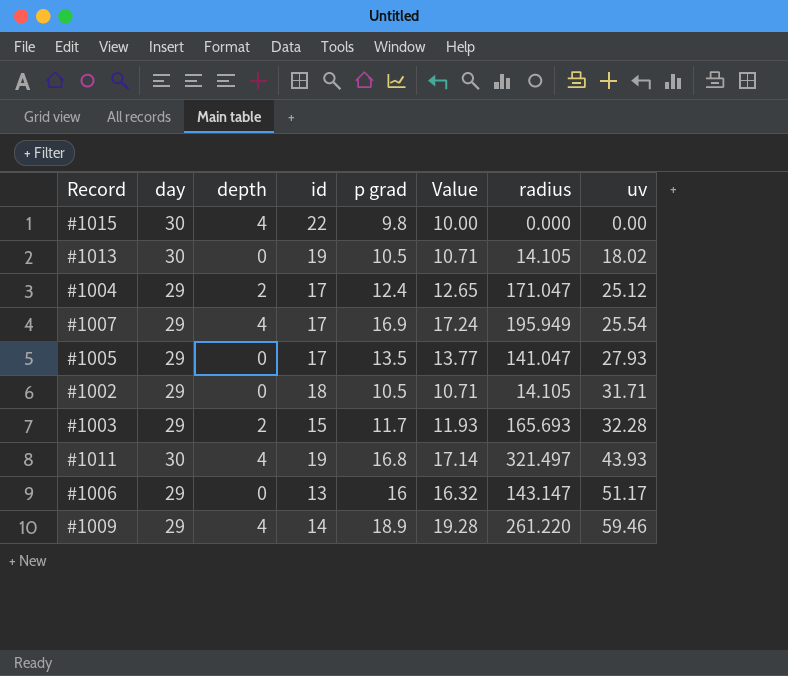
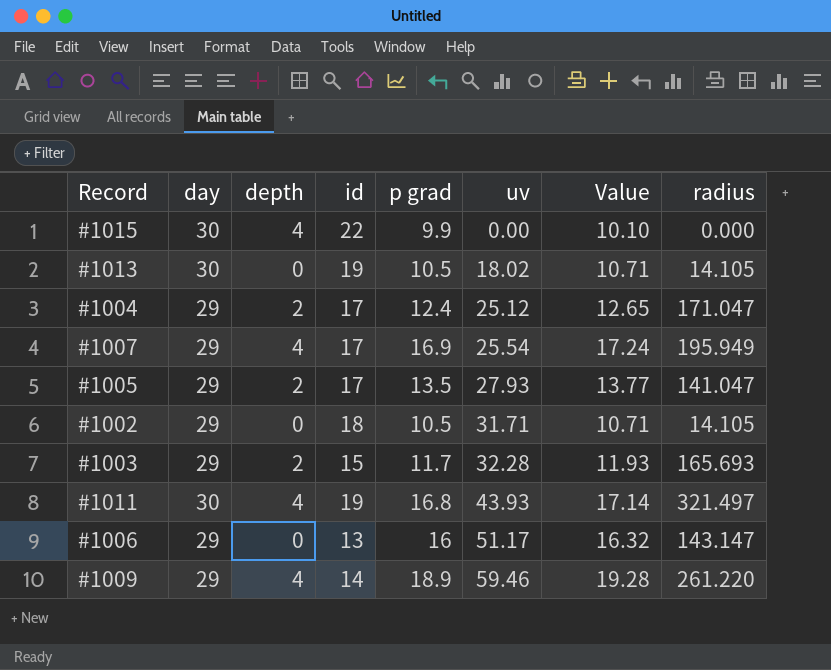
column uv | position: 8 -> 6
#1015 | p grad: 9.8 -> 9.9
#1015 | Value: 10.00 -> 10.10
#1005 | depth: 0 -> 2

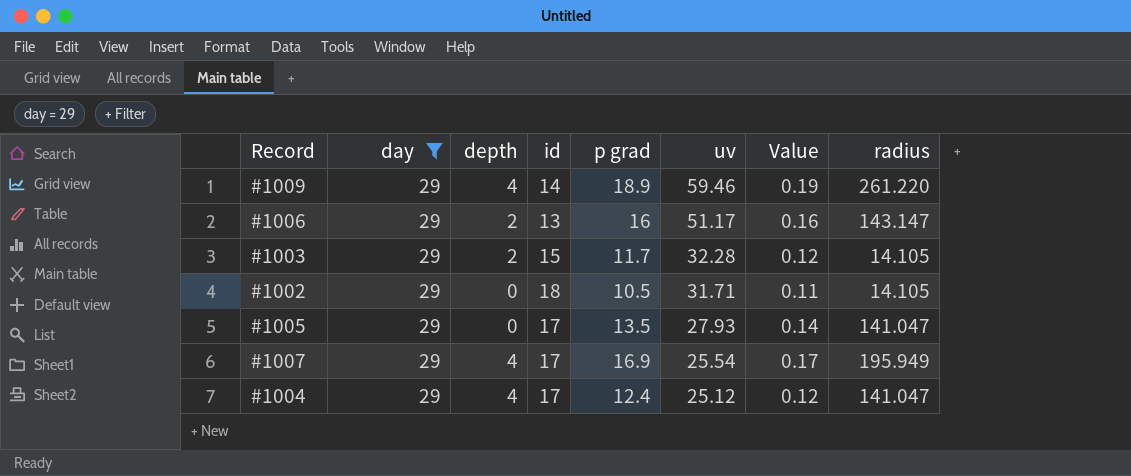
filter: none -> day = 29
row order: uv ascending -> uv descending
column Value | formula: [p grad] * 1.02 -> [p grad] * 0.01
#1006 | depth: 0 -> 2
#1003 | radius: 165.693 -> 14.105
#1005 | depth: 2 -> 0
#1004 | depth: 2 -> 4
#1004 | radius: 171.047 -> 141.047

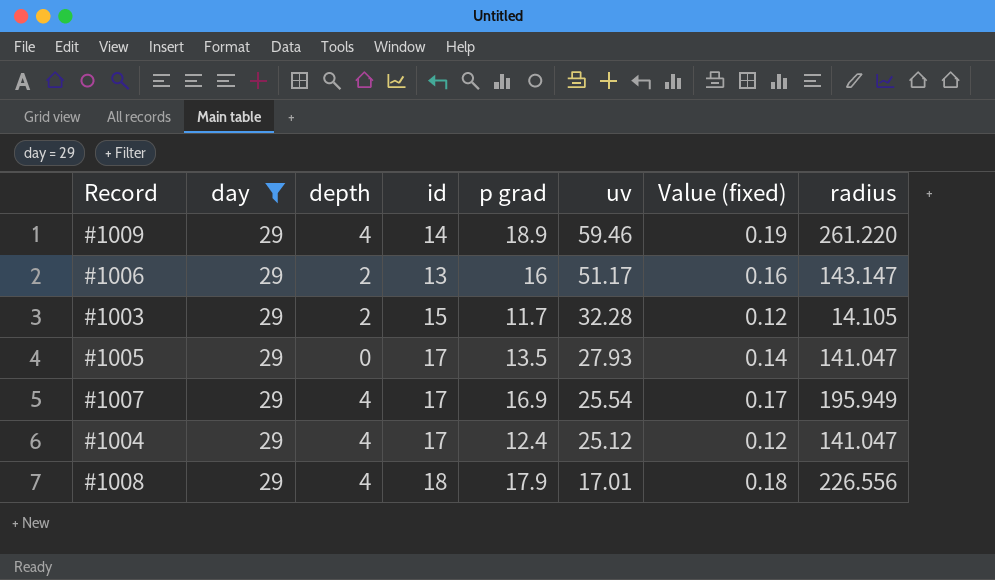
column name: Value -> Value (fixed)
row #1002: 29 | 0 | 18 | 10.5 | 31.71 | 0.11 | 14.105 -> none
row #1008: none -> 29 | 4 | 18 | 17.9 | 17.01 | 0.18 | 226.556

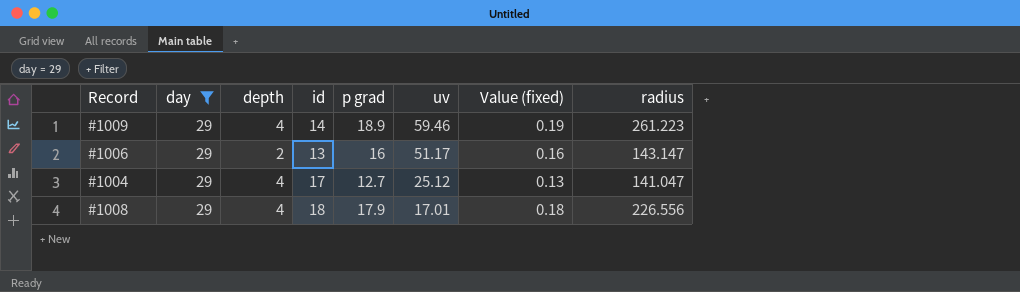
row #1003: 29 | 2 | 15 | 11.7 | 32.28 | 0.12 | 14.105 -> none
row #1005: 29 | 0 | 17 | 13.5 | 27.93 | 0.14 | 141.047 -> none
row #1007: 29 | 4 | 17 | 16.9 | 25.54 | 0.17 | 195.949 -> none
#1009 | radius: 261.220 -> 261.223
#1004 | p grad: 12.4 -> 12.7
#1004 | Value (fixed): 0.12 -> 0.13

